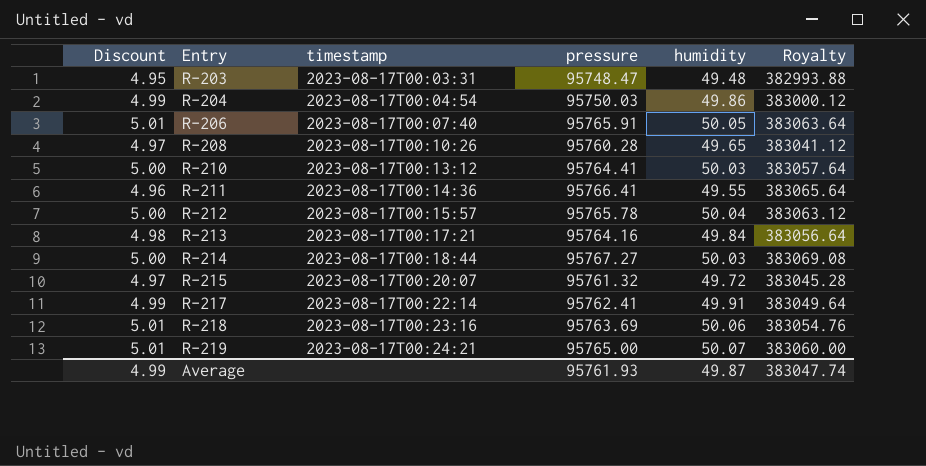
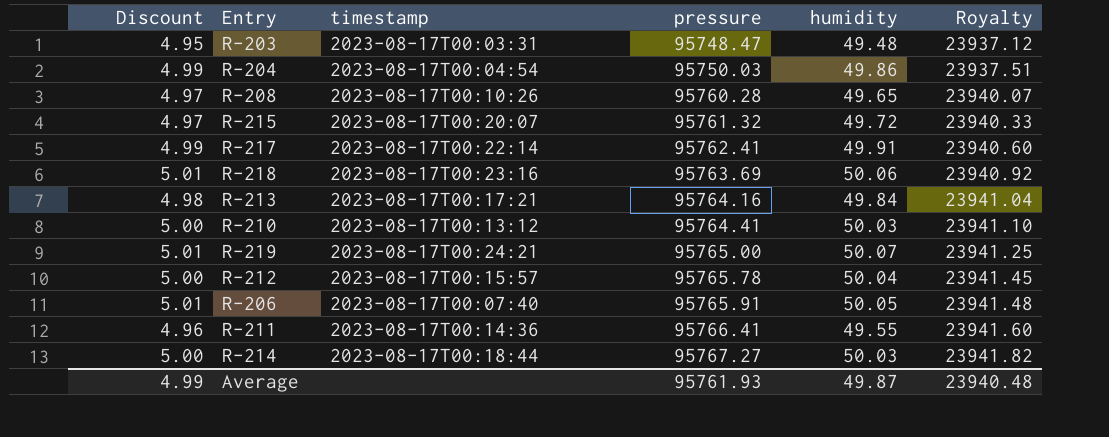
row order: Entry ascending -> pressure ascending
column Royalty | formula: [pressure] * 4 -> [pressure] * 0.25
Average | Royalty: 383047.74 -> 23940.48

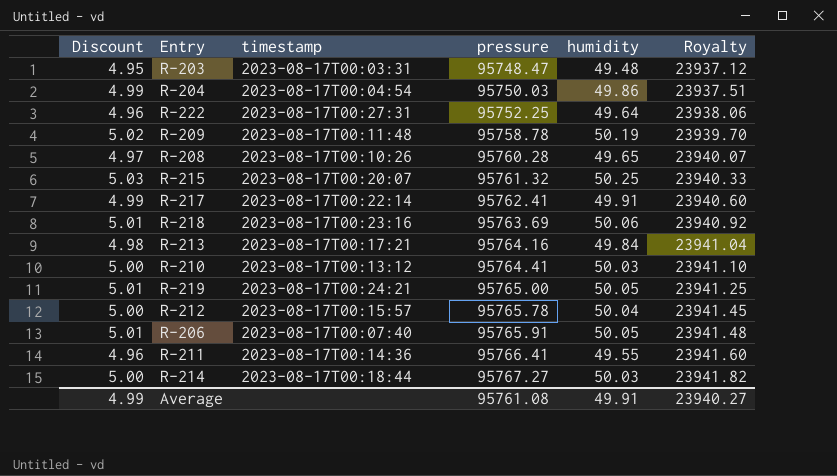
row R-222: none -> 4.96 | 2023-08-17T00:27:31 | 95752.25 | 49.64 | 23938.06
row R-209: none -> 5.02 | 2023-08-17T00:11:48 | 95758.78 | 50.19 | 23939.70
R-215 | Discount: 4.97 -> 5.03
R-215 | humidity: 49.72 -> 50.25
R-219 | humidity: 50.07 -> 50.05
Average | pressure: 95761.93 -> 95761.08
Average | humidity: 49.87 -> 49.91
Average | Royalty: 23940.48 -> 23940.27

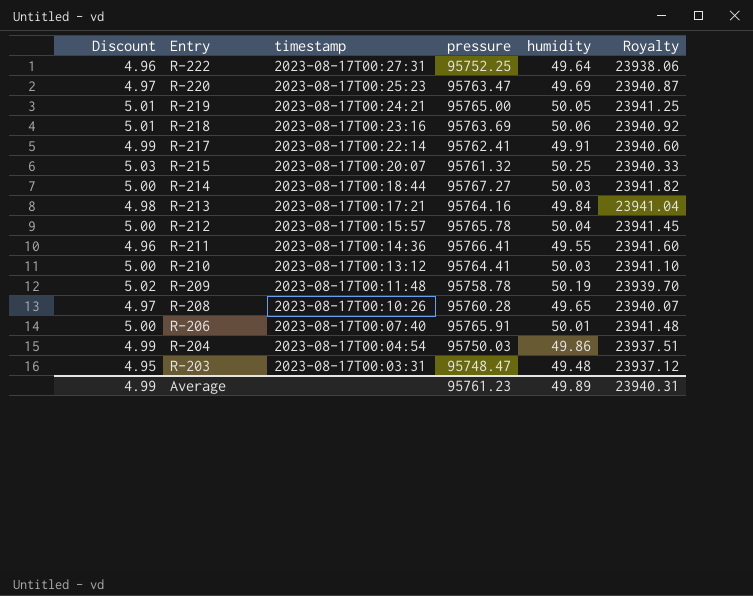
row order: pressure ascending -> Entry descending
row R-220: none -> 4.97 | 2023-08-17T00:25:23 | 95763.47 | 49.69 | 23940.87
R-206 | Discount: 5.01 -> 5.00
R-206 | humidity: 50.05 -> 50.01
Average | pressure: 95761.08 -> 95761.23
Average | humidity: 49.91 -> 49.89
Average | Royalty: 23940.27 -> 23940.31

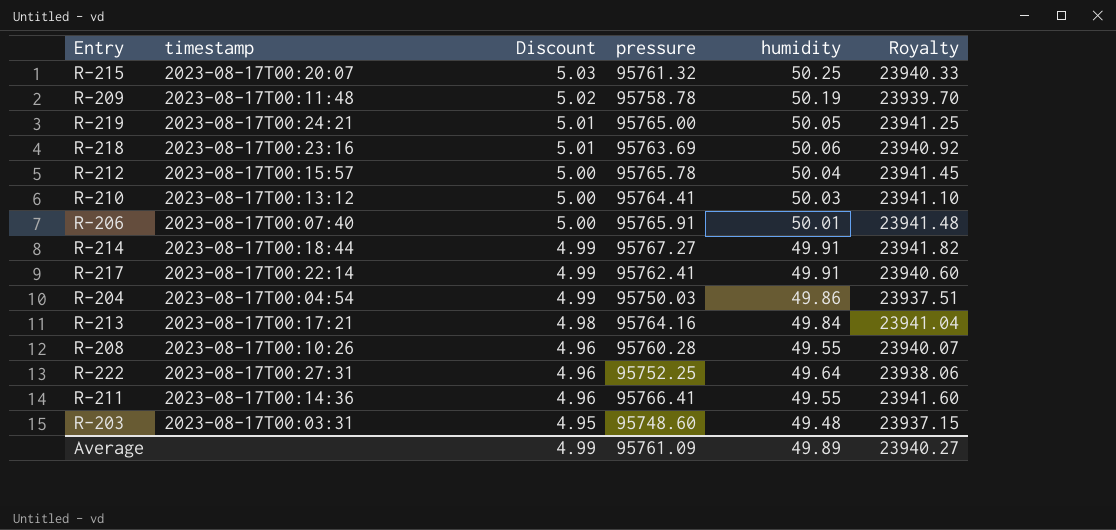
row order: Entry descending -> Discount descending
column Discount | position: 1 -> 3
row R-220: 4.97 | 2023-08-17T00:25:23 | 95763.47 | 49.69 | 23940.87 -> none
R-214 | Discount: 5.00 -> 4.99
R-214 | humidity: 50.03 -> 49.91
R-208 | Discount: 4.97 -> 4.96
R-208 | humidity: 49.65 -> 49.55
R-203 | pressure: 95748.47 -> 95748.60
R-203 | Royalty: 23937.12 -> 23937.15
Average | pressure: 95761.23 -> 95761.09
Average | Royalty: 23940.31 -> 23940.27

